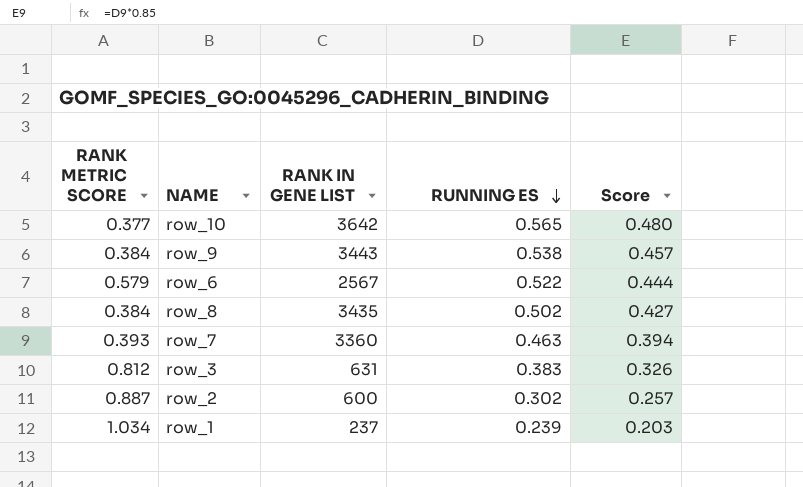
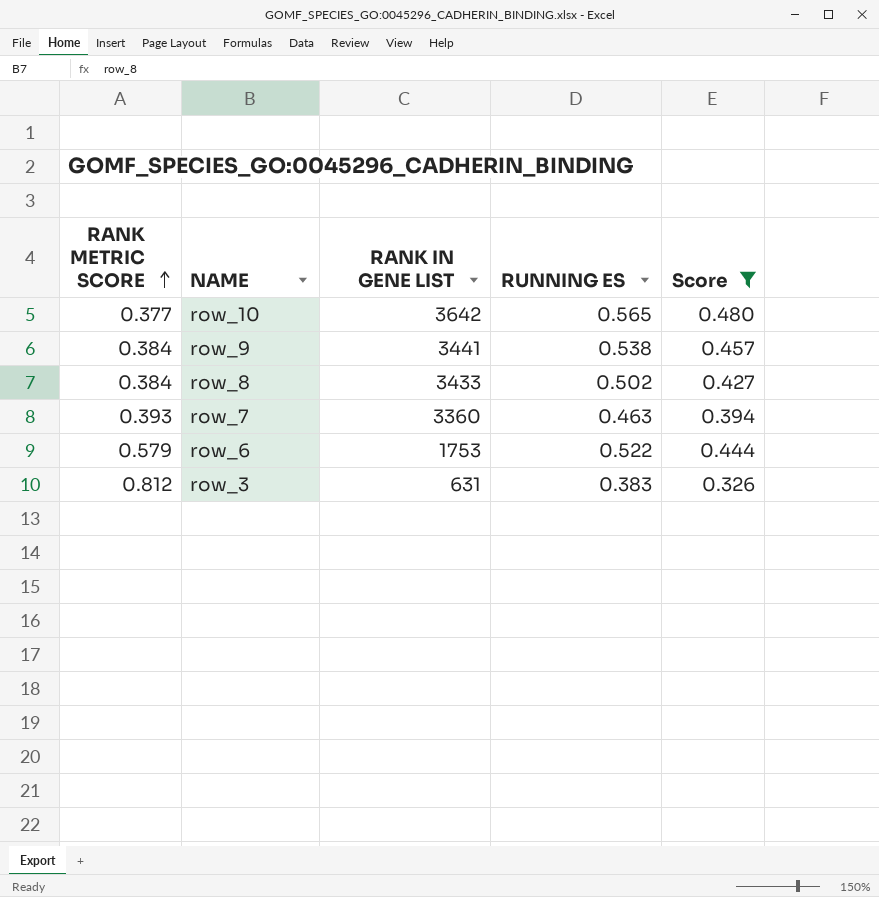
filter: none -> Score >= 0.326
row order: RUNNING ES descending -> RANK METRIC SCORE ascending
row_9 | RANK IN GENE LIST: 3443 -> 3441
row_8 | RANK IN GENE LIST: 3435 -> 3433
row_6 | RANK IN GENE LIST: 2567 -> 1753

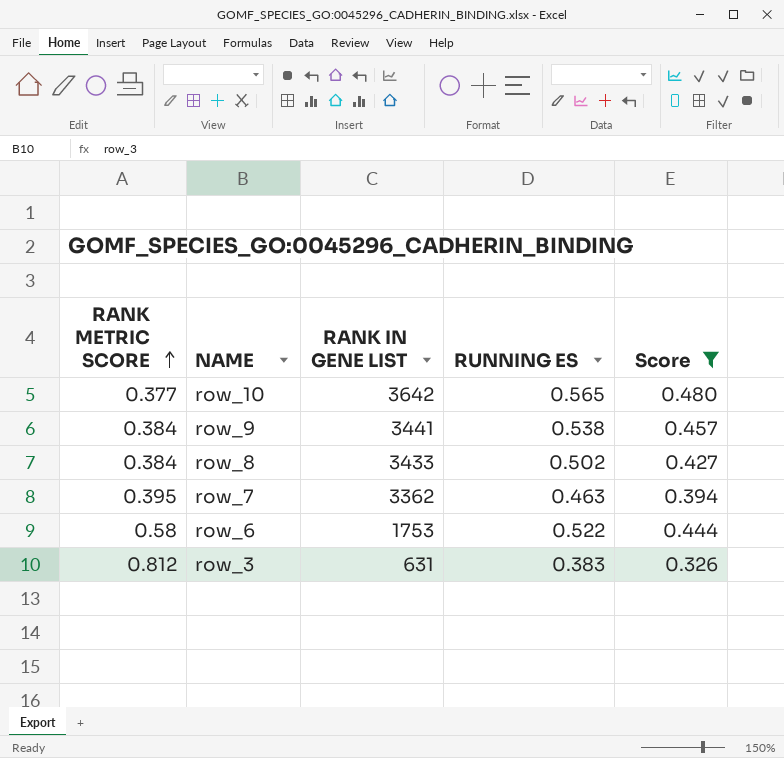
row_7 | RANK METRIC SCORE: 0.393 -> 0.395
row_7 | RANK IN GENE LIST: 3360 -> 3362
row_6 | RANK METRIC SCORE: 0.579 -> 0.58

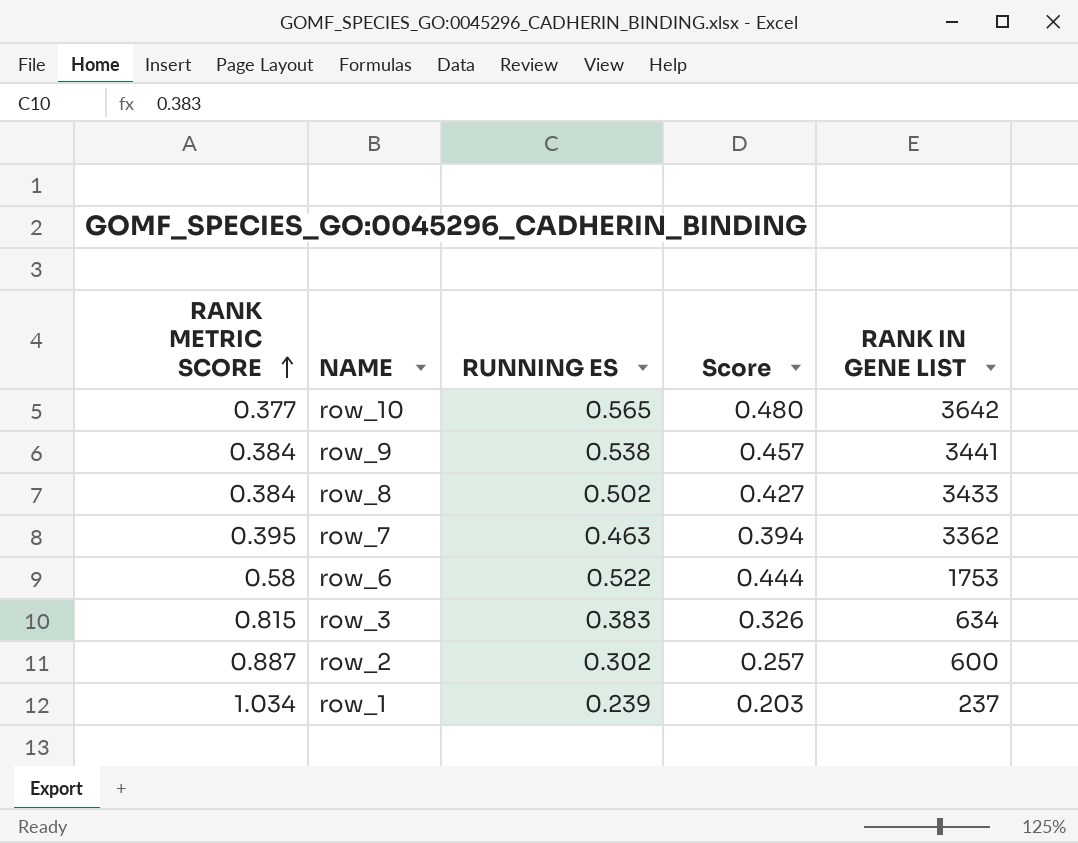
filter: Score >= 0.326 -> none
column RANK IN GENE LIST | position: 3 -> 5
row_3 | RANK METRIC SCORE: 0.812 -> 0.815
row_3 | RANK IN GENE LIST: 631 -> 634

